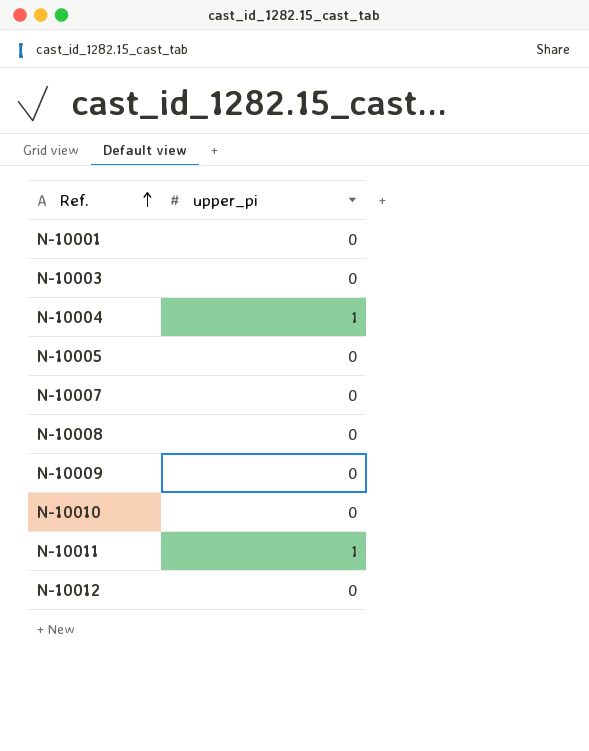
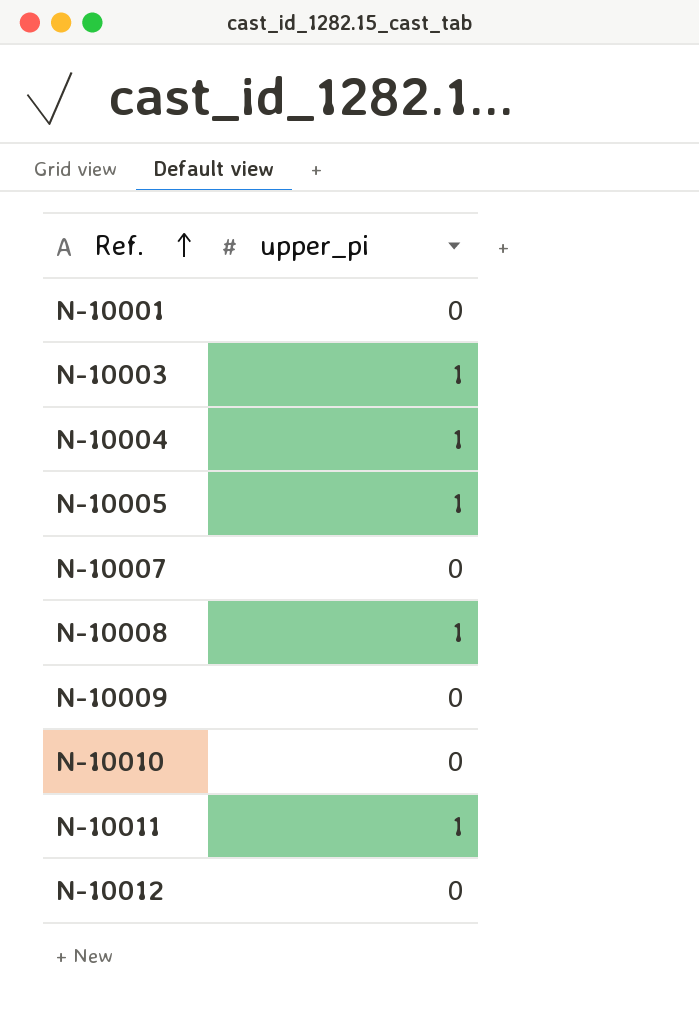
N-10003 | upper_pi: 0 -> 1
N-10005 | upper_pi: 0 -> 1
N-10008 | upper_pi: 0 -> 1

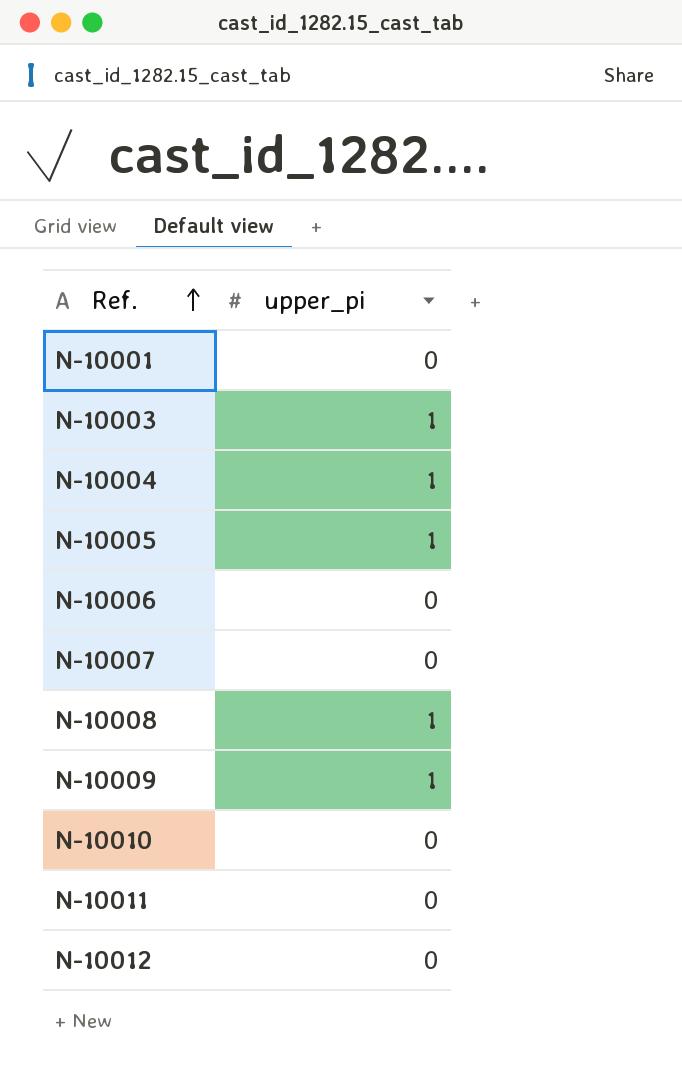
row N-10006: none -> 0
N-10009 | upper_pi: 0 -> 1
N-10011 | upper_pi: 1 -> 0

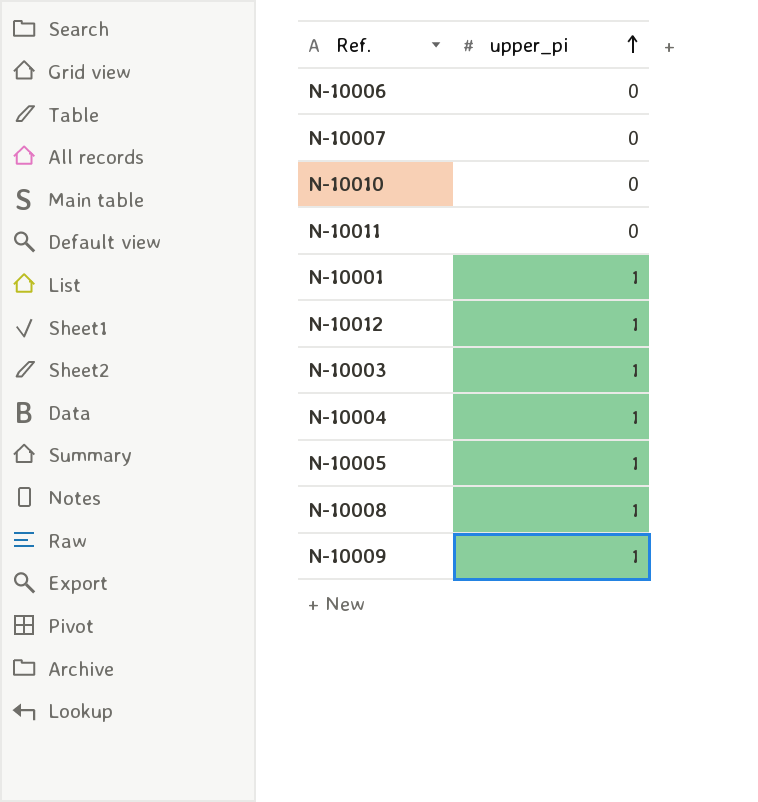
row order: Ref. ascending -> upper_pi ascending
N-10001 | upper_pi: 0 -> 1
N-10012 | upper_pi: 0 -> 1

